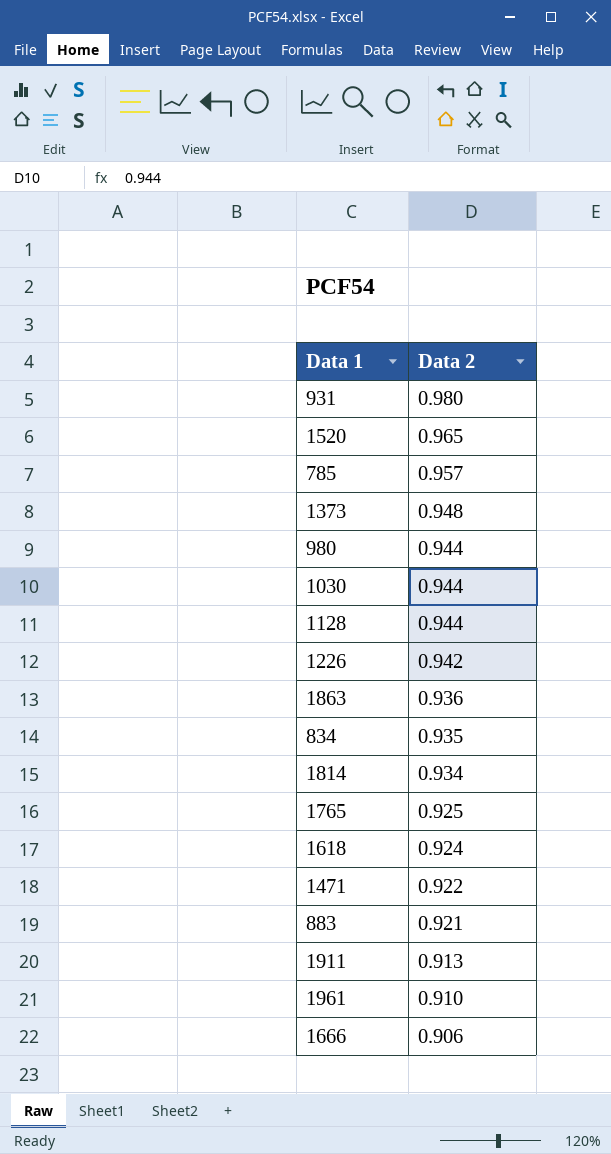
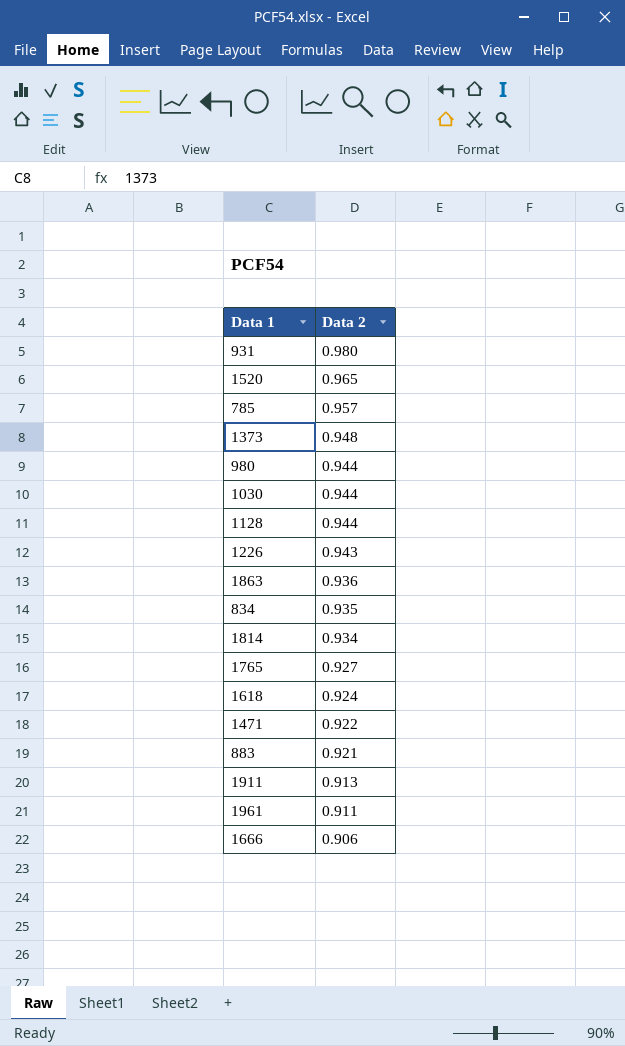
1226 | Data 2: 0.942 -> 0.943
1765 | Data 2: 0.925 -> 0.927
1961 | Data 2: 0.910 -> 0.911

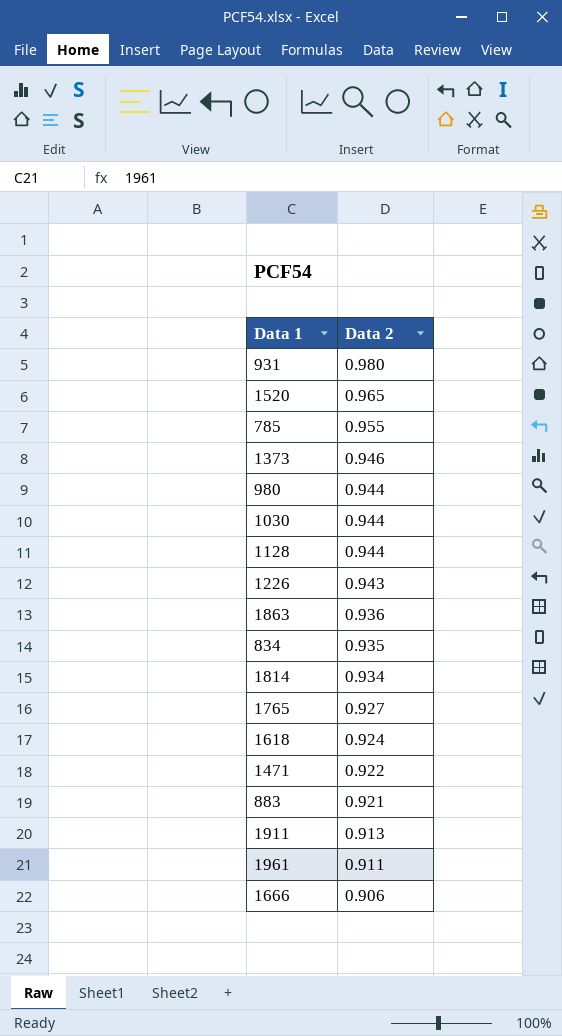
785 | Data 2: 0.957 -> 0.955
1373 | Data 2: 0.948 -> 0.946

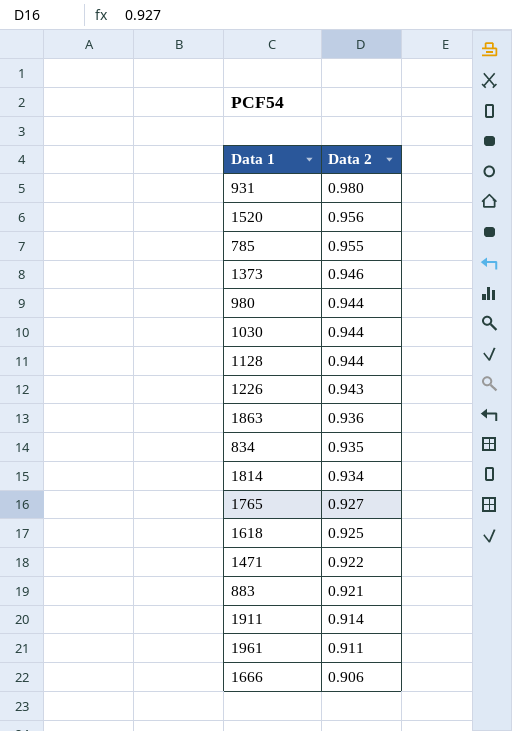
1520 | Data 2: 0.965 -> 0.956
1618 | Data 2: 0.924 -> 0.925
1911 | Data 2: 0.913 -> 0.914

